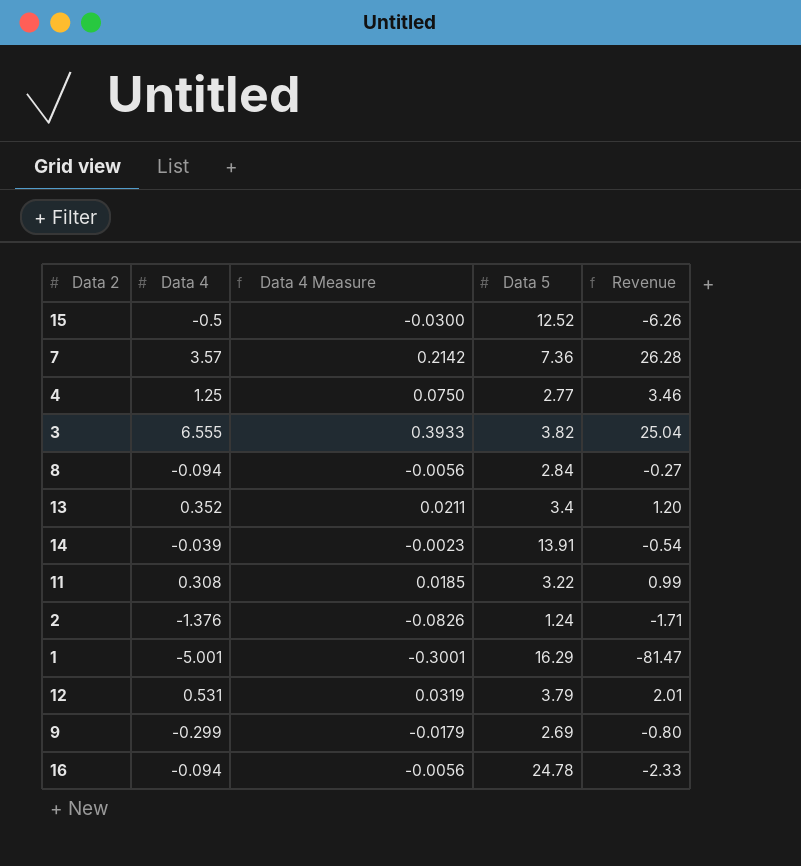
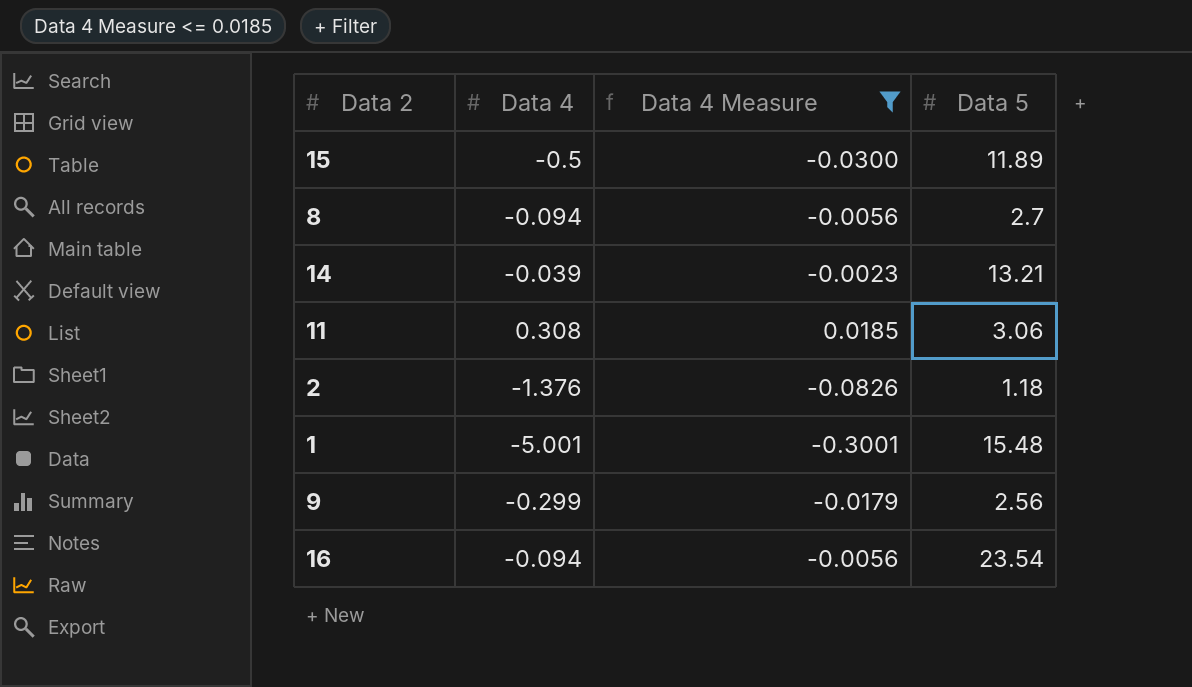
filter: none -> Data 4 Measure <= 0.0185
column Revenue | formula: [Data 4] * [Data 5] -> none
15 | Data 5: 12.52 -> 11.89
8 | Data 5: 2.84 -> 2.7
14 | Data 5: 13.91 -> 13.21
11 | Data 5: 3.22 -> 3.06
2 | Data 5: 1.24 -> 1.18
1 | Data 5: 16.29 -> 15.48
9 | Data 5: 2.69 -> 2.56
16 | Data 5: 24.78 -> 23.54

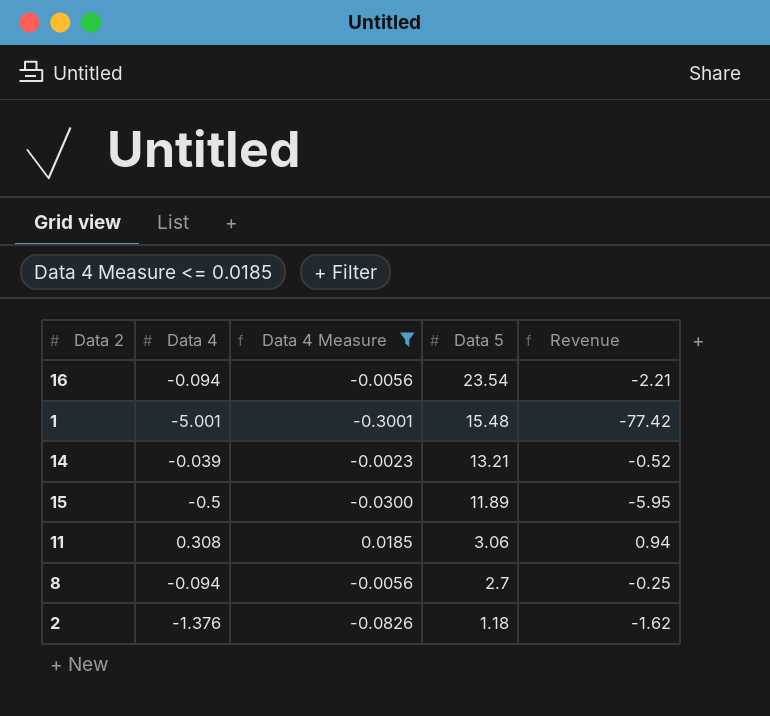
row order: none -> Data 5 descending
column Revenue | formula: none -> [Data 4] * [Data 5]
row 9: -0.299 | -0.0179 | 2.56 -> none

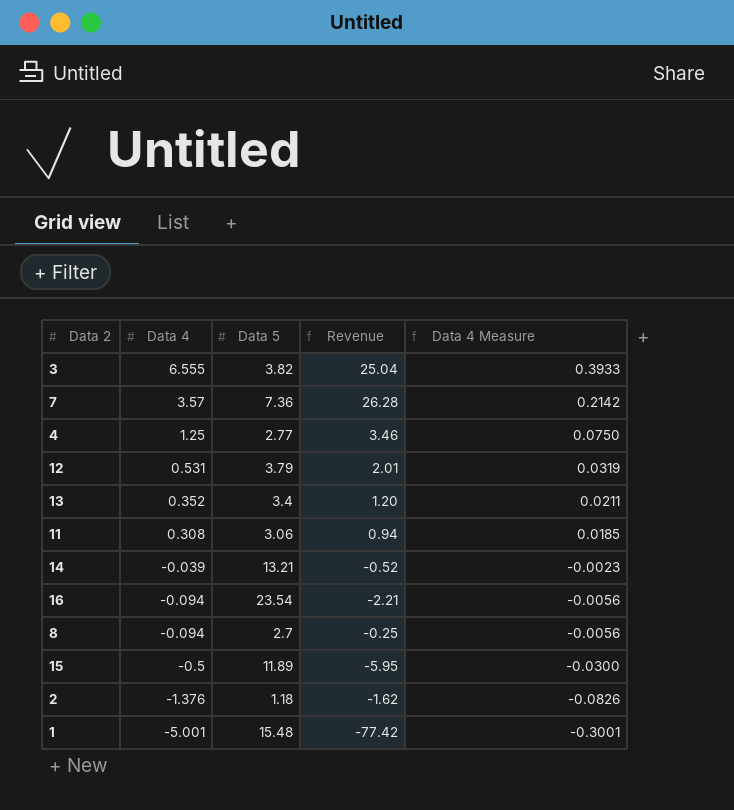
filter: Data 4 Measure <= 0.0185 -> none
row order: Data 5 descending -> Data 4 descending
column Data 4 Measure | position: 3 -> 5

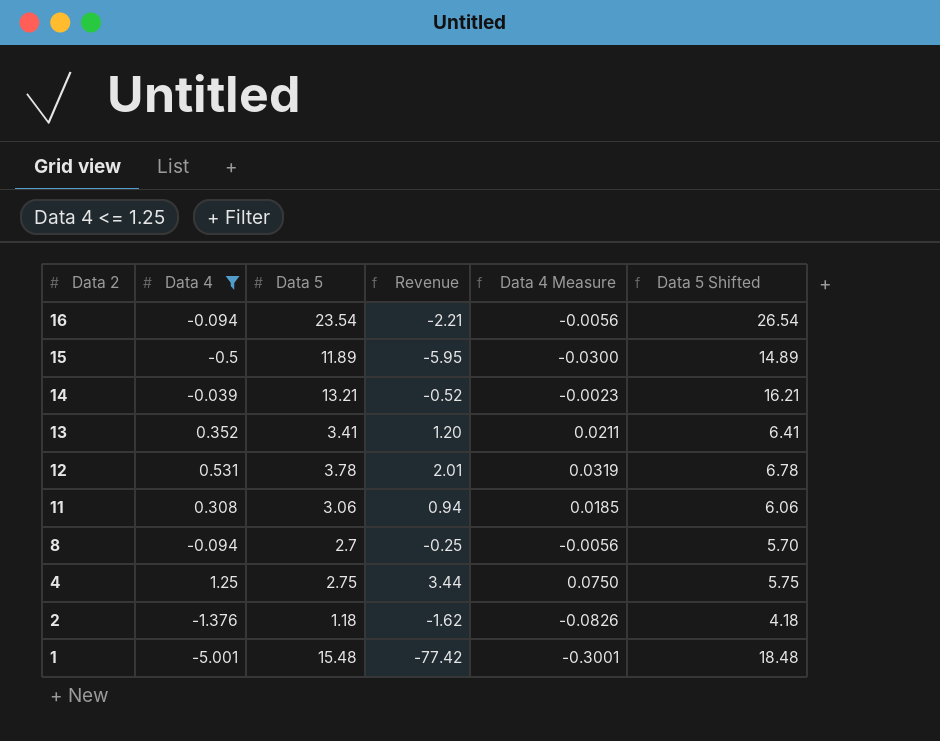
filter: none -> Data 4 <= 1.25
row order: Data 4 descending -> Data 2 descending
column Data 5 Shifted | formula: none -> [Data 5] + 3
13 | Data 5: 3.4 -> 3.41
12 | Data 5: 3.79 -> 3.78
4 | Data 5: 2.77 -> 2.75
4 | Revenue: 3.46 -> 3.44

